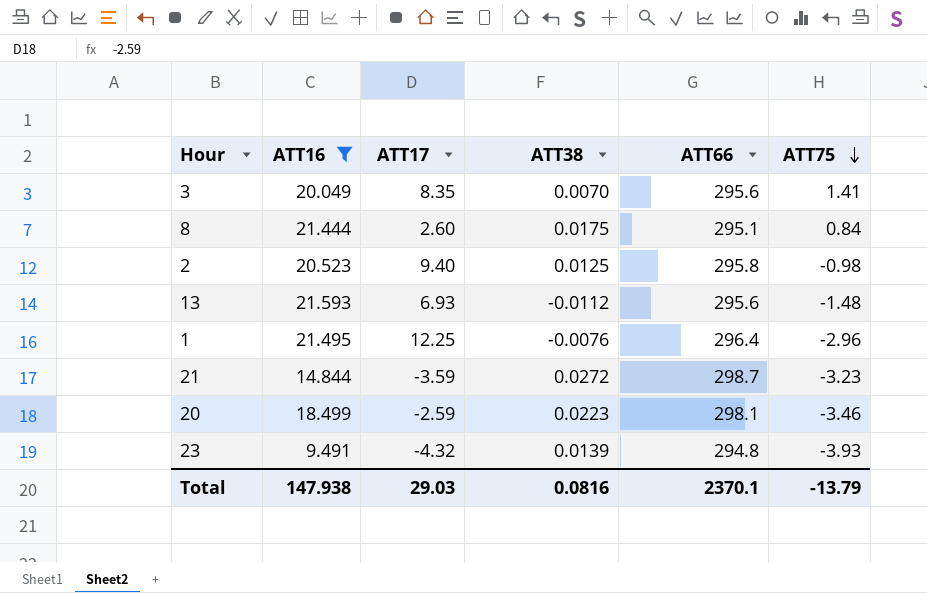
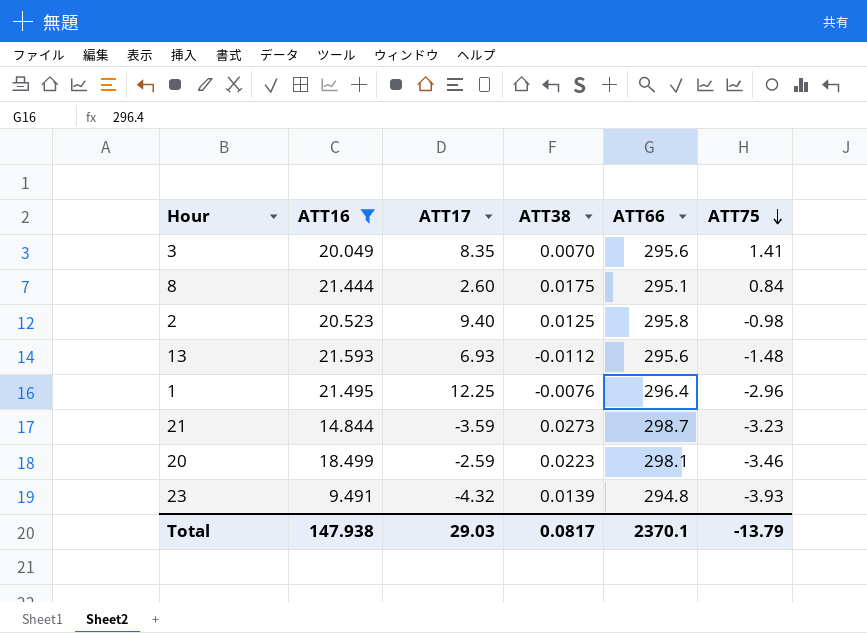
21 | ATT38: 0.0272 -> 0.0273
Total | ATT38: 0.0816 -> 0.0817

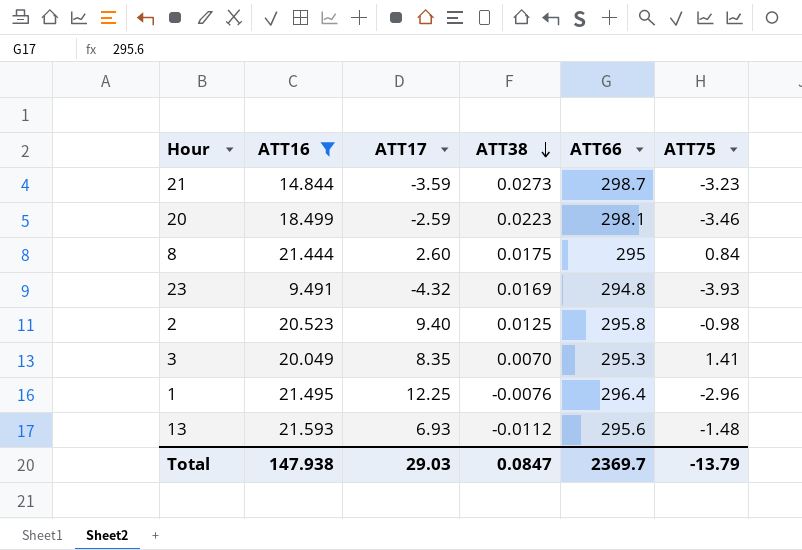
row order: ATT75 descending -> ATT38 descending
8 | ATT66: 295.1 -> 295
23 | ATT38: 0.0139 -> 0.0169
3 | ATT66: 295.6 -> 295.3
Total | ATT38: 0.0817 -> 0.0847
Total | ATT66: 2370.1 -> 2369.7

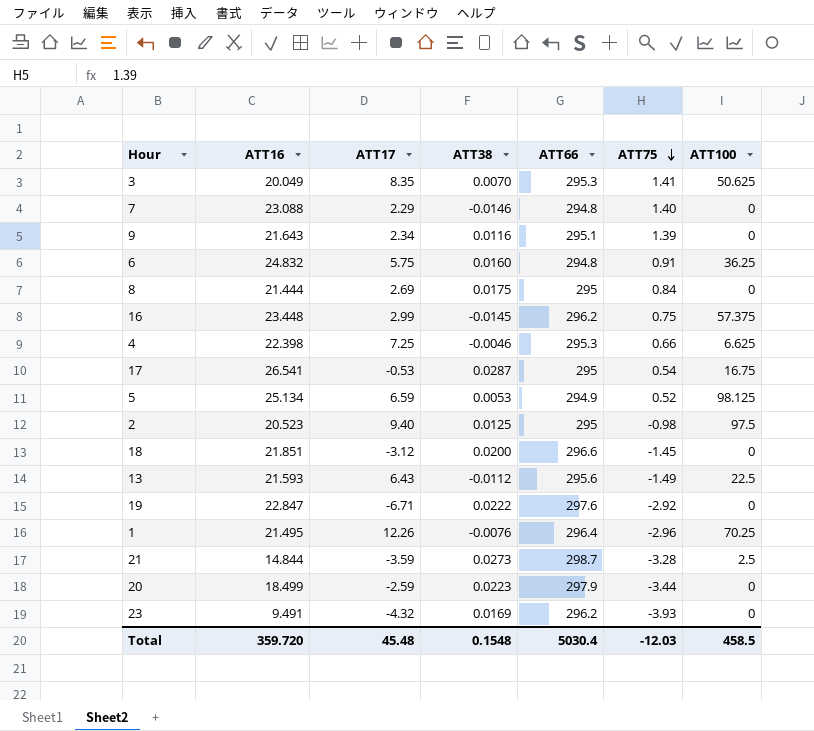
filter: ATT16 <= 21.593 -> none
row order: ATT38 descending -> ATT75 descending
column ATT100 | position: none -> 7
8 | ATT17: 2.60 -> 2.69
2 | ATT66: 295.8 -> 295
13 | ATT17: 6.93 -> 6.43
13 | ATT75: -1.48 -> -1.49
1 | ATT17: 12.25 -> 12.26
21 | ATT75: -3.23 -> -3.28
20 | ATT66: 298.1 -> 297.9
20 | ATT75: -3.46 -> -3.44
23 | ATT66: 294.8 -> 296.2
Total | ATT16: 147.938 -> 359.720
Total | ATT17: 29.03 -> 45.48
Total | ATT38: 0.0847 -> 0.1548
Total | ATT66: 2369.7 -> 5030.4
Total | ATT75: -13.79 -> -12.03

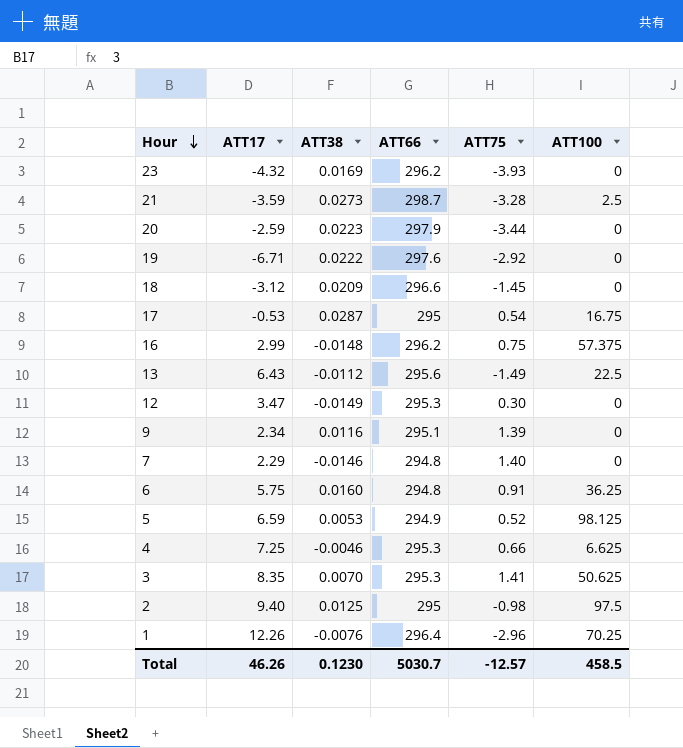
row order: ATT75 descending -> Hour descending
column ATT16 | position: 2 -> none
row 8: 21.444 | 2.69 | 0.0175 | 295 | 0.84 | 0 -> none
18 | ATT38: 0.0200 -> 0.0209
16 | ATT38: -0.0145 -> -0.0148
row 12: none -> 3.47 | -0.0149 | 295.3 | 0.30 | 0
Total | ATT17: 45.48 -> 46.26
Total | ATT38: 0.1548 -> 0.1230
Total | ATT66: 5030.4 -> 5030.7
Total | ATT75: -12.03 -> -12.57

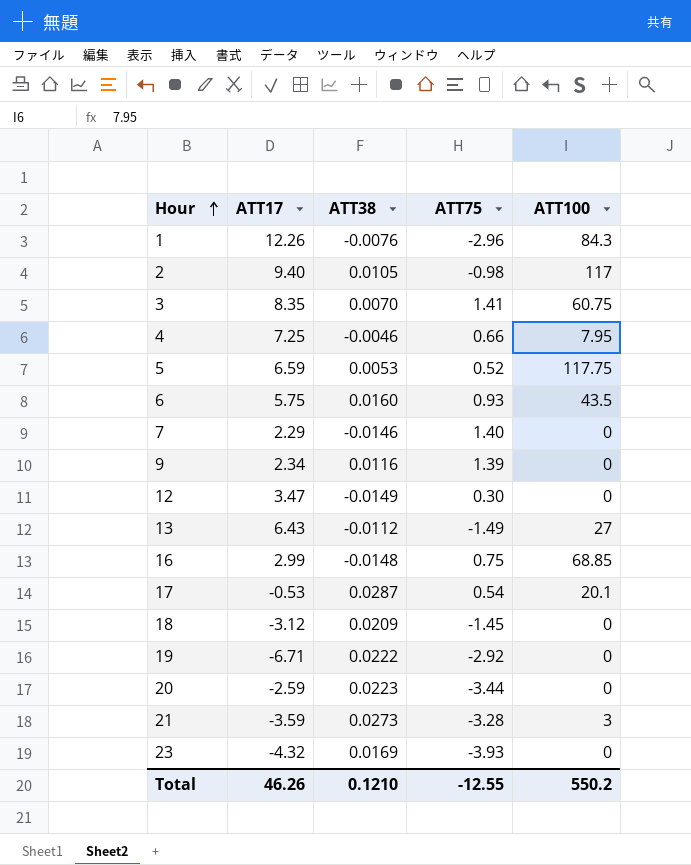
row order: Hour descending -> Hour ascending
column ATT66 | position: 4 -> none
1 | ATT100: 70.25 -> 84.3
2 | ATT38: 0.0125 -> 0.0105
2 | ATT100: 97.5 -> 117
3 | ATT100: 50.625 -> 60.75
4 | ATT100: 6.625 -> 7.95
5 | ATT100: 98.125 -> 117.75
6 | ATT75: 0.91 -> 0.93
6 | ATT100: 36.25 -> 43.5
13 | ATT100: 22.5 -> 27
16 | ATT100: 57.375 -> 68.85
17 | ATT100: 16.75 -> 20.1
21 | ATT100: 2.5 -> 3
Total | ATT38: 0.1230 -> 0.1210
Total | ATT75: -12.57 -> -12.55
Total | ATT100: 458.5 -> 550.2

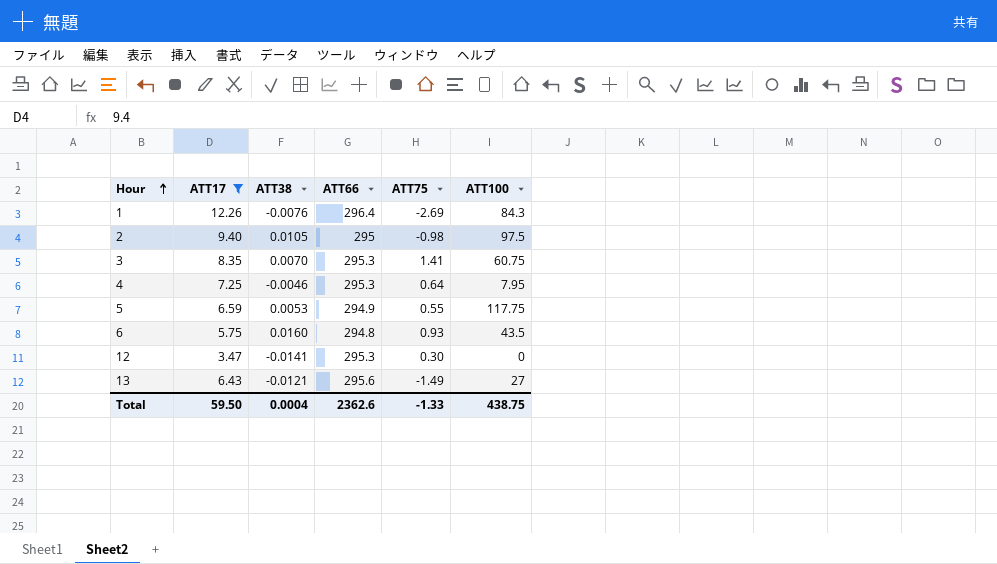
filter: none -> ATT17 >= 3.47
column ATT66 | position: none -> 4
1 | ATT75: -2.96 -> -2.69
2 | ATT100: 117 -> 97.5
4 | ATT75: 0.66 -> 0.64
5 | ATT75: 0.52 -> 0.55
12 | ATT38: -0.0149 -> -0.0141
13 | ATT38: -0.0112 -> -0.0121
Total | ATT17: 46.26 -> 59.50
Total | ATT38: 0.1210 -> 0.0004
Total | ATT75: -12.55 -> -1.33
Total | ATT100: 550.2 -> 438.75

